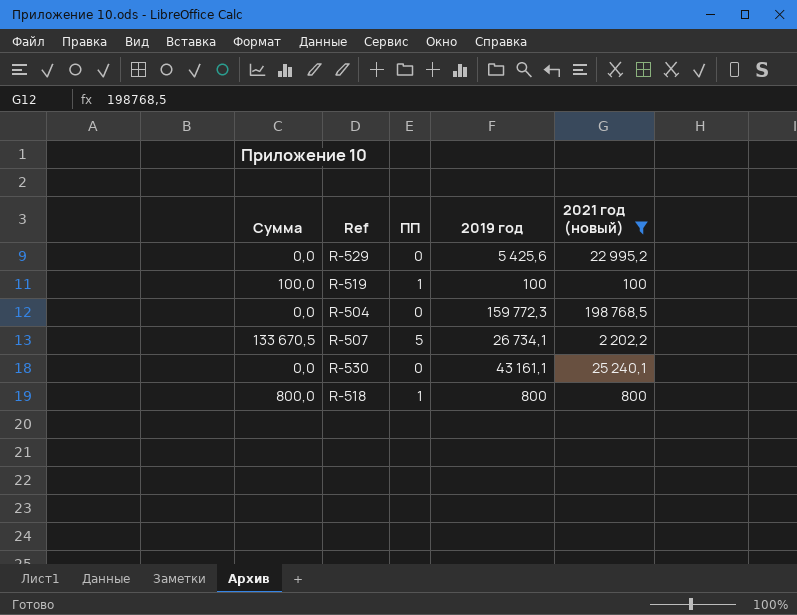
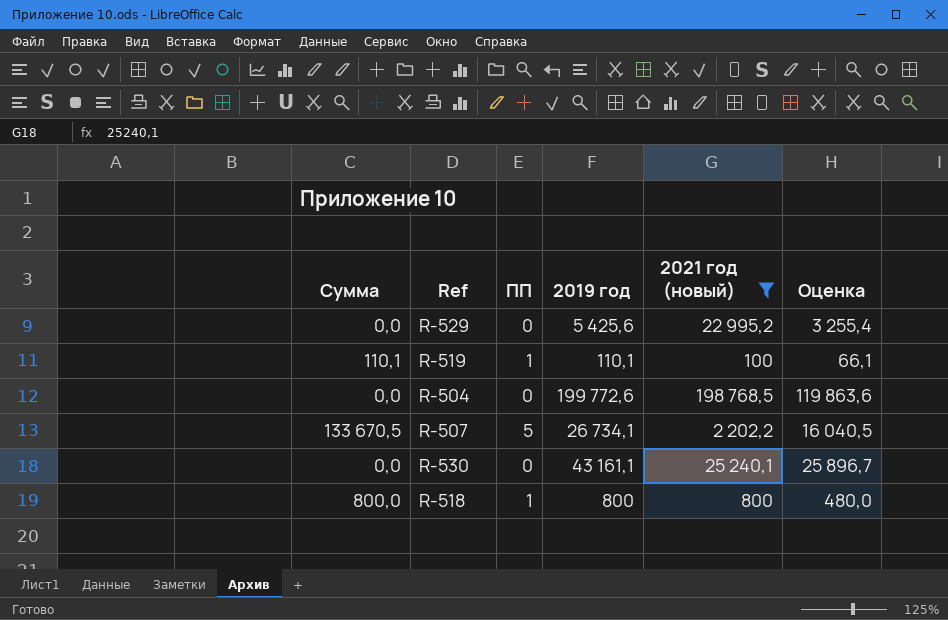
column Оценка | formula: none -> [2019 год] * 0,6
R-519 | Сумма: 100,0 -> 110,1
R-519 | 2019 год: 100 -> 110,1
R-504 | 2019 год: 159 772,3 -> 199 772,6

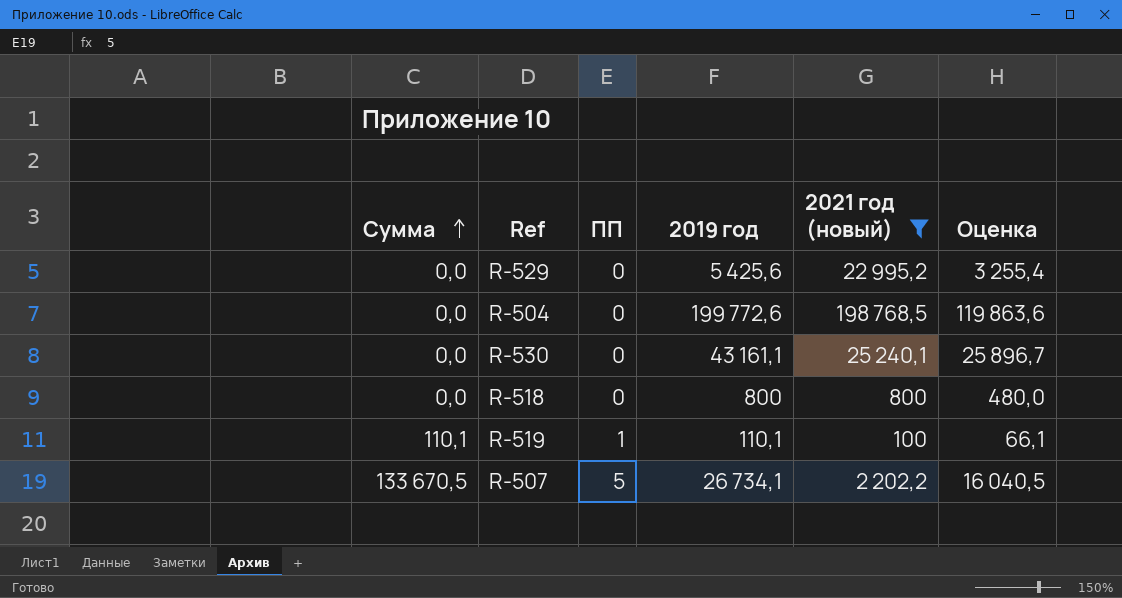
row order: none -> Сумма ascending
R-518 | Сумма: 800,0 -> 0,0
R-518 | ПП: 1 -> 0

